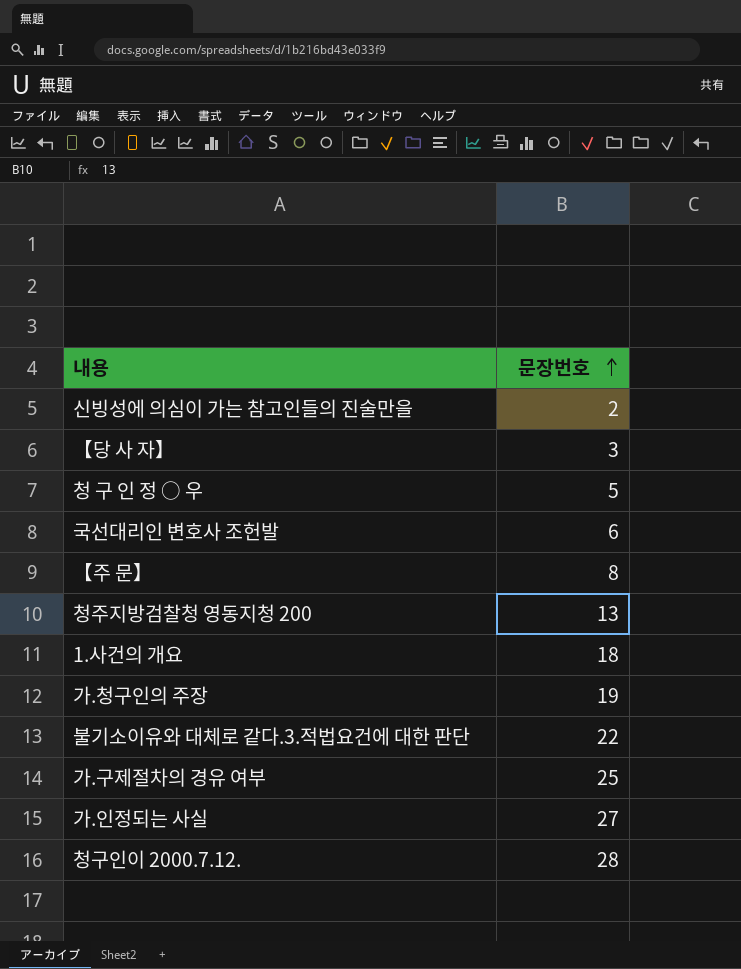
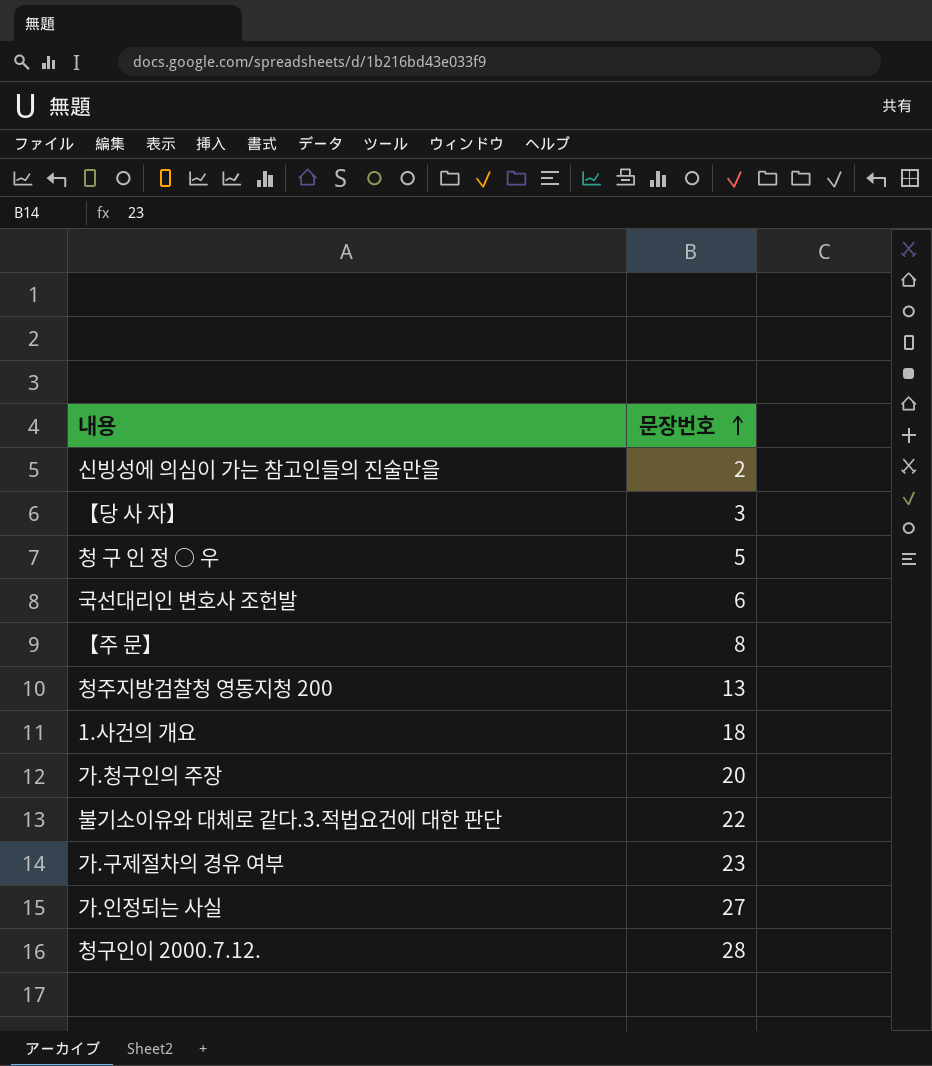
가.청구인의 주장 | 문장번호: 19 -> 20
가.구제절차의 경유 여부 | 문장번호: 25 -> 23

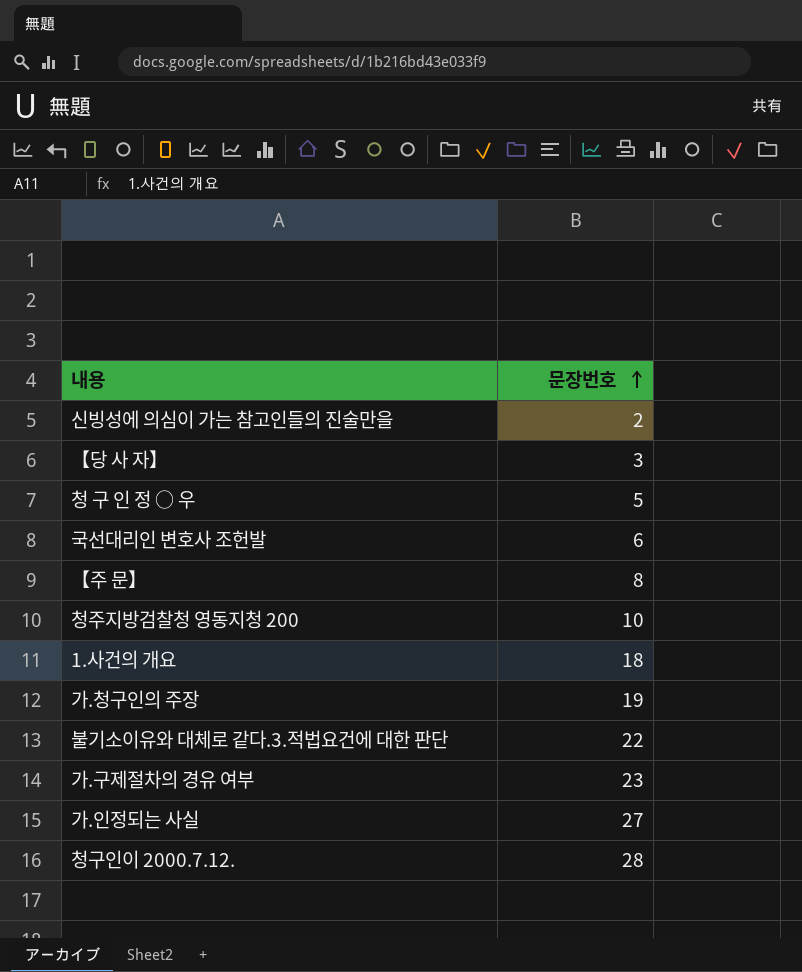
청주지방검찰청 영동지청 200 | 문장번호: 13 -> 10
가.청구인의 주장 | 문장번호: 20 -> 19

